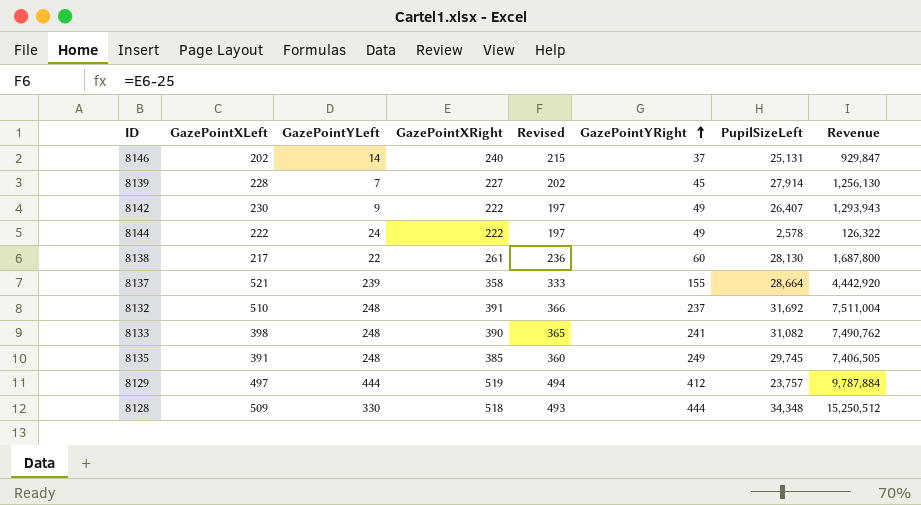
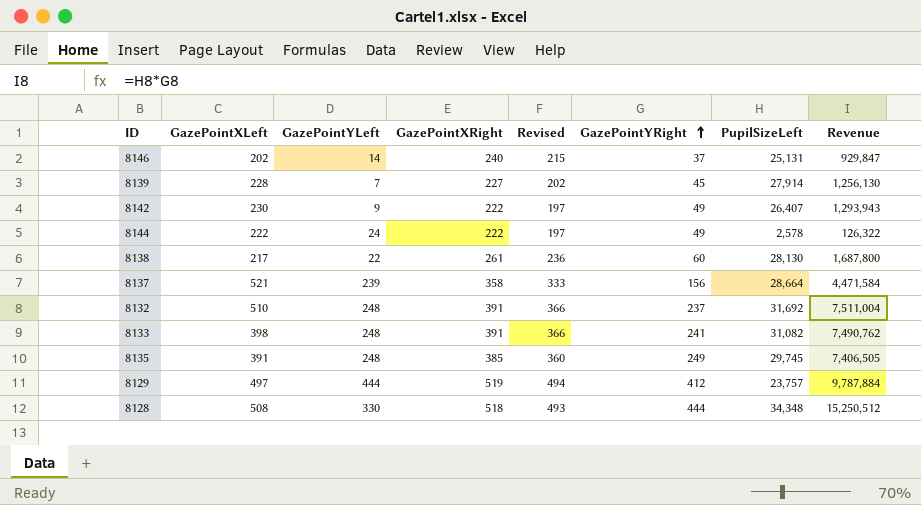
8137 | GazePointYRight: 155 -> 156
8137 | Revenue: 4,442,920 -> 4,471,584
8133 | GazePointXRight: 390 -> 391
8133 | Revised: 365 -> 366
8128 | GazePointXLeft: 509 -> 508

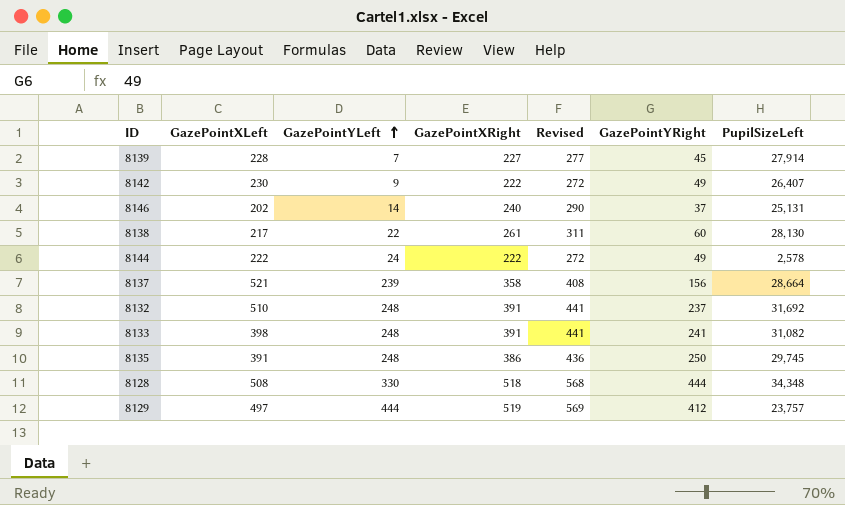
row order: GazePointYRight ascending -> GazePointYLeft ascending
column Revenue | formula: [GazePointYRight] * [PupilSizeLeft] -> none
column Revised | formula: [GazePointXRight] - 25 -> [GazePointXRight] + 50
8135 | GazePointXRight: 385 -> 386
8135 | GazePointYRight: 249 -> 250

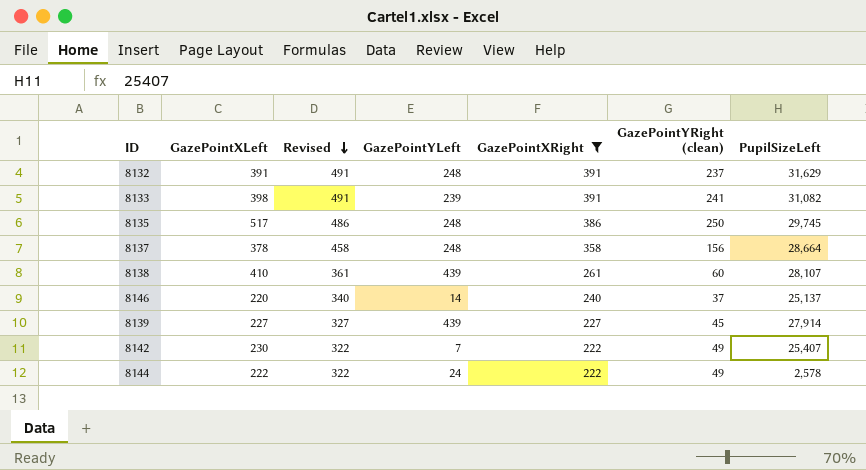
filter: none -> GazePointXRight <= 391
row order: GazePointYLeft ascending -> Revised descending
column Revised | formula: [GazePointXRight] + 50 -> [GazePointXRight] + 100
column Revised | position: 5 -> 3
column name: GazePointYRight -> GazePointYRight (clean)
8132 | GazePointXLeft: 510 -> 391
8132 | PupilSizeLeft: 31,692 -> 31,629
8133 | GazePointYLeft: 248 -> 239
8135 | GazePointXLeft: 391 -> 517
8137 | GazePointXLeft: 521 -> 378
8137 | GazePointYLeft: 239 -> 248
8138 | GazePointXLeft: 217 -> 410
8138 | GazePointYLeft: 22 -> 439
8138 | PupilSizeLeft: 28,130 -> 28,107
8146 | GazePointXLeft: 202 -> 220
8146 | PupilSizeLeft: 25,131 -> 25,137
8139 | GazePointXLeft: 228 -> 227
8139 | GazePointYLeft: 7 -> 439
8142 | GazePointYLeft: 9 -> 7
8142 | PupilSizeLeft: 26,407 -> 25,407

